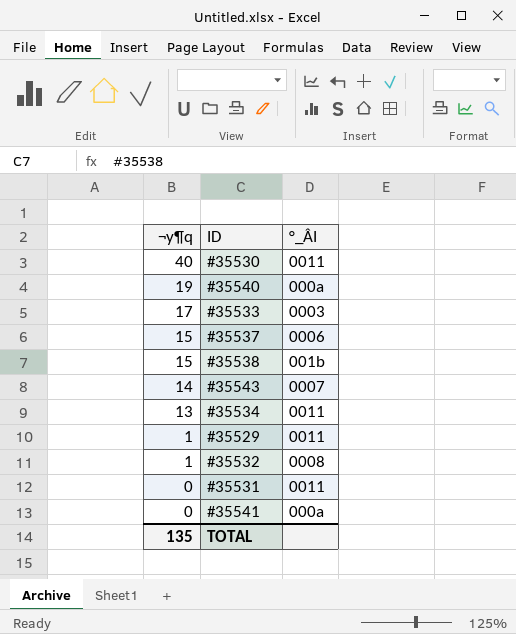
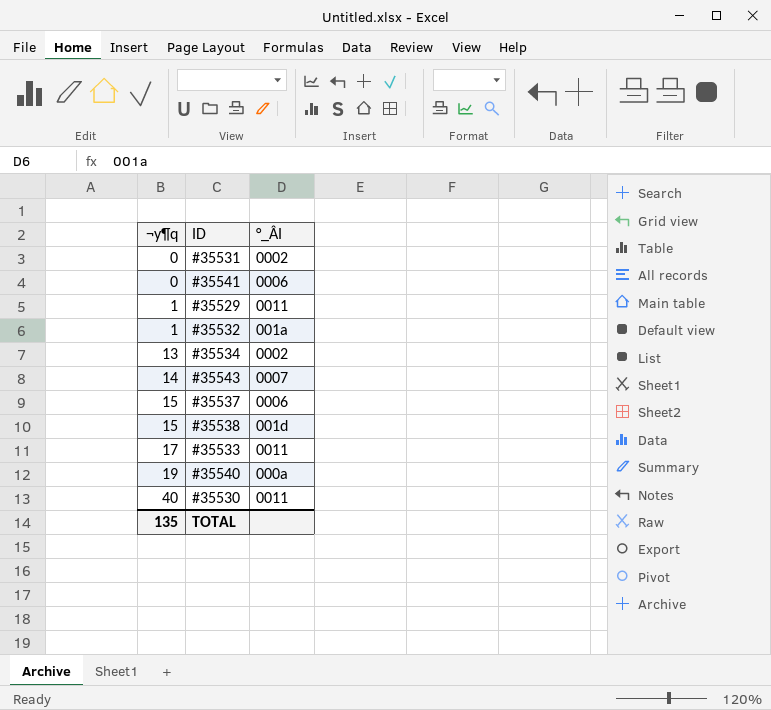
row order: ¬y¶q descending -> ¬y¶q ascending
#35531 | °_ÂI: 0011 -> 0002
#35541 | °_ÂI: 000a -> 0006
#35532 | °_ÂI: 0008 -> 001a
#35534 | °_ÂI: 0011 -> 0002
#35538 | °_ÂI: 001b -> 001d
#35533 | °_ÂI: 0003 -> 0011

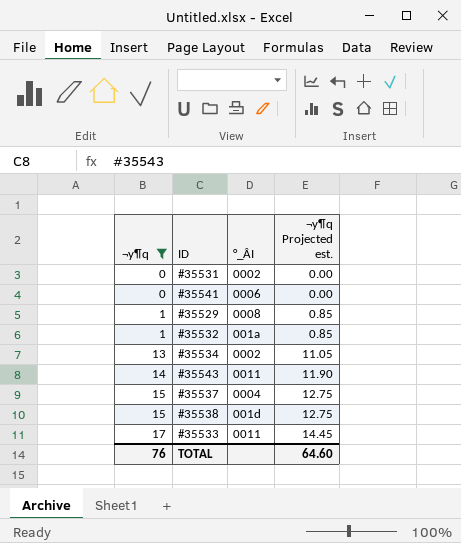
filter: none -> ¬y¶q <= 17
column ¬y¶q Projected est. | formula: none -> [¬y¶q] * 0.85
#35529 | °_ÂI: 0011 -> 0008
#35543 | °_ÂI: 0007 -> 0011
#35537 | °_ÂI: 0006 -> 0004
TOTAL | ¬y¶q: 135 -> 76

